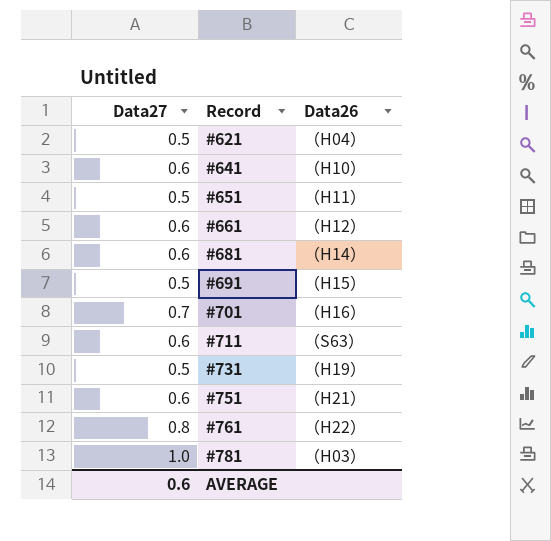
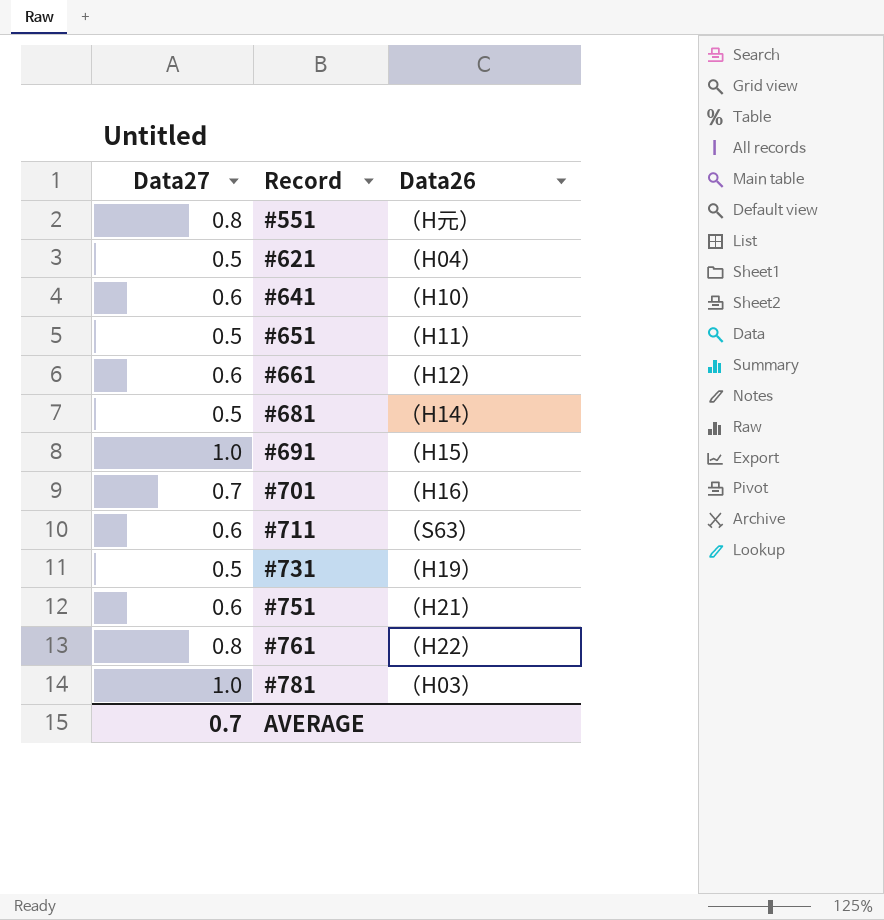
row #551: none -> 0.8 | （H元）
#681 | Data27: 0.6 -> 0.5
#691 | Data27: 0.5 -> 1.0
AVERAGE | Data27: 0.6 -> 0.7

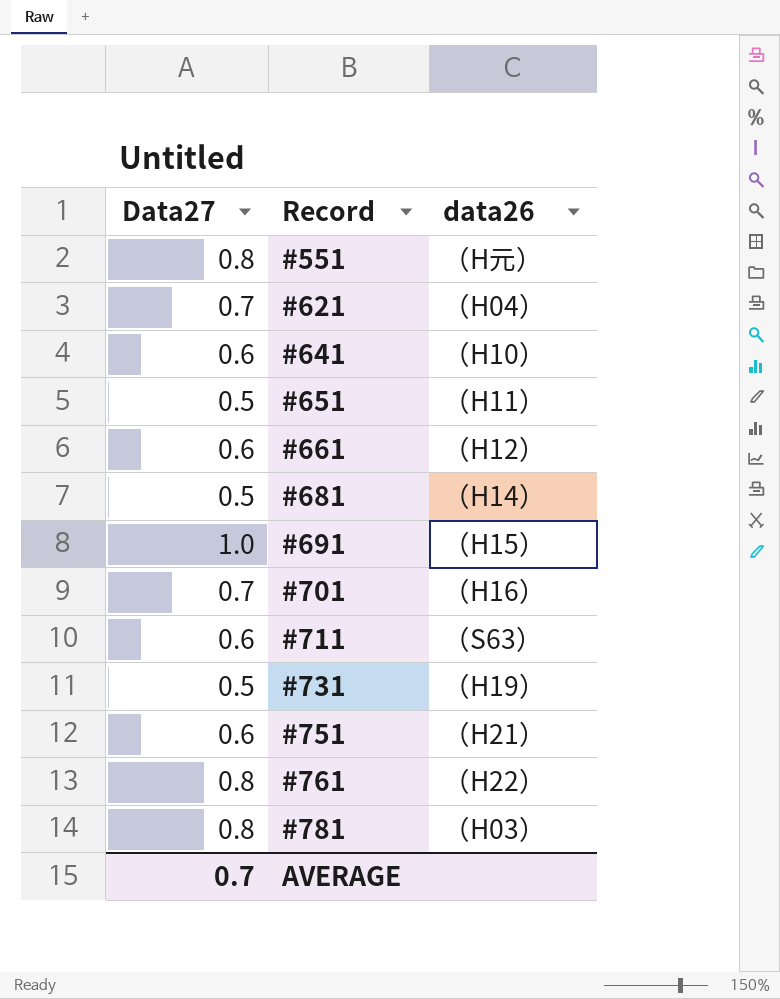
column name: Data26 -> data26
#621 | Data27: 0.5 -> 0.7
#781 | Data27: 1.0 -> 0.8

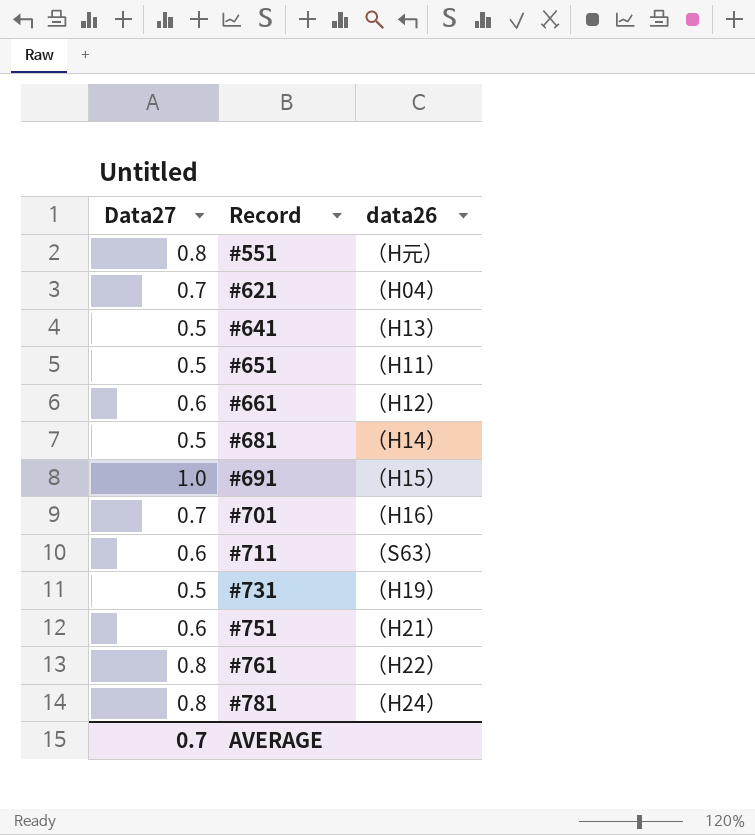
#641 | Data27: 0.6 -> 0.5
#641 | data26: （H10） -> （H13）
#781 | data26: （H03） -> （H24）

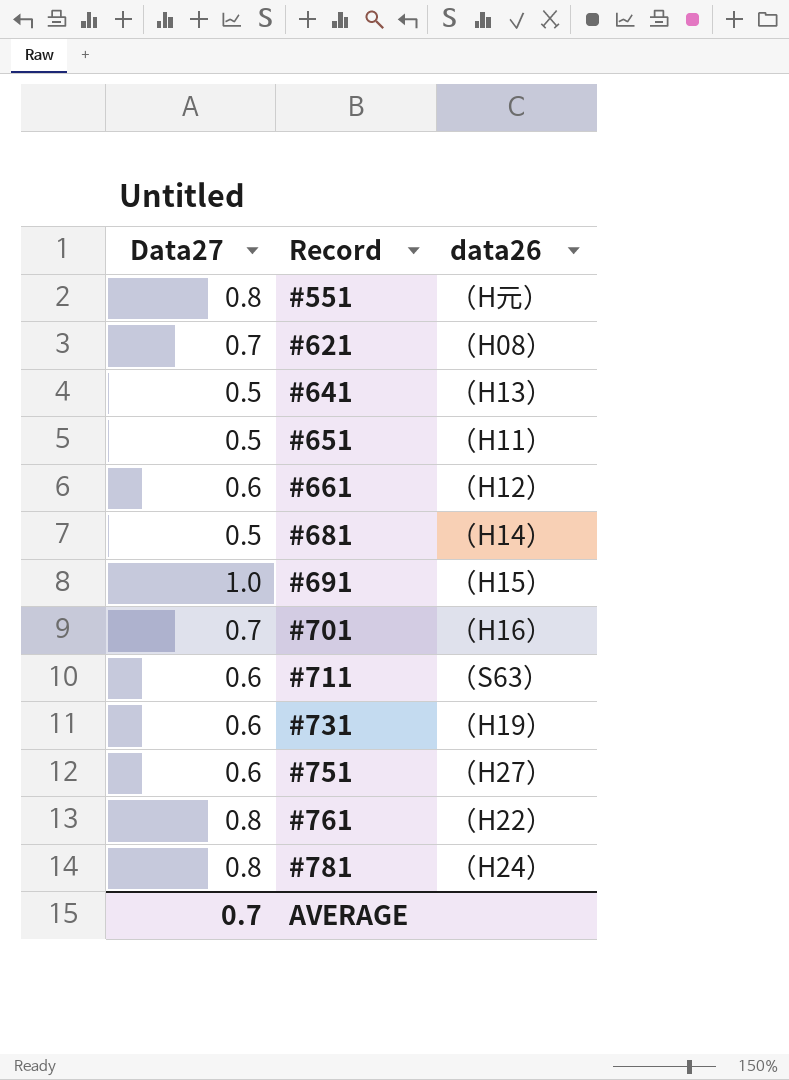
#621 | data26: （H04） -> （H08）
#731 | Data27: 0.5 -> 0.6
#751 | data26: （H21） -> （H27）

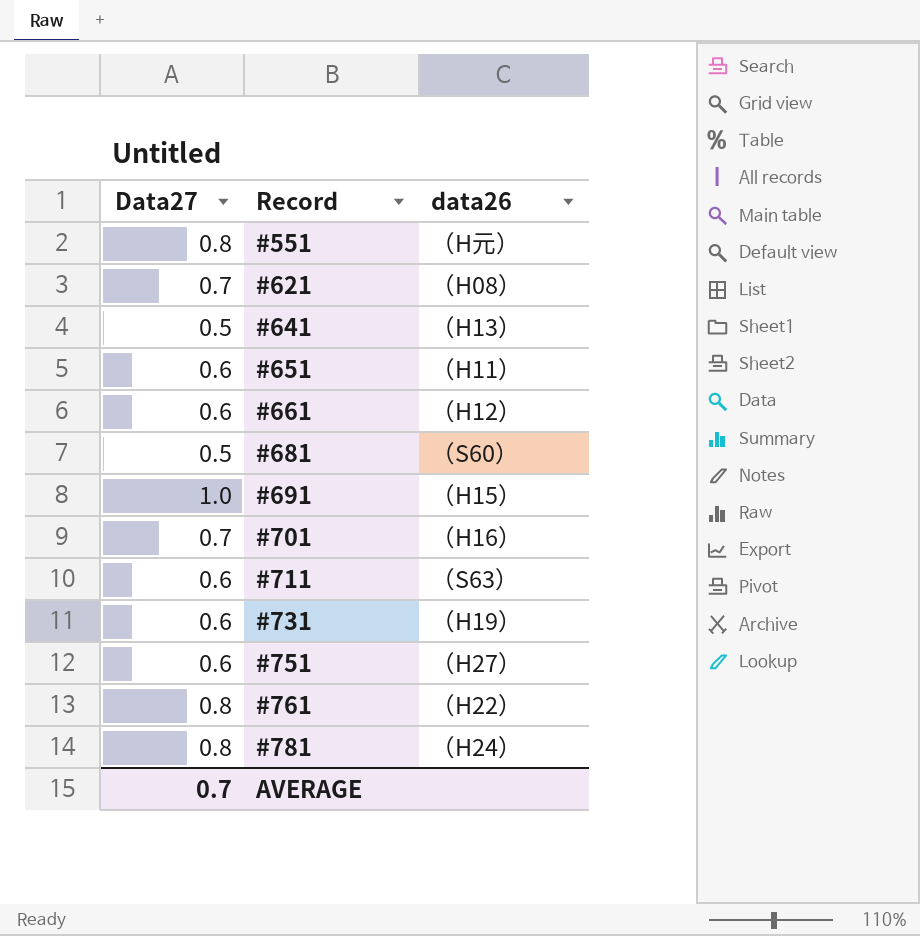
#651 | Data27: 0.5 -> 0.6
#681 | data26: （H14） -> （S60）

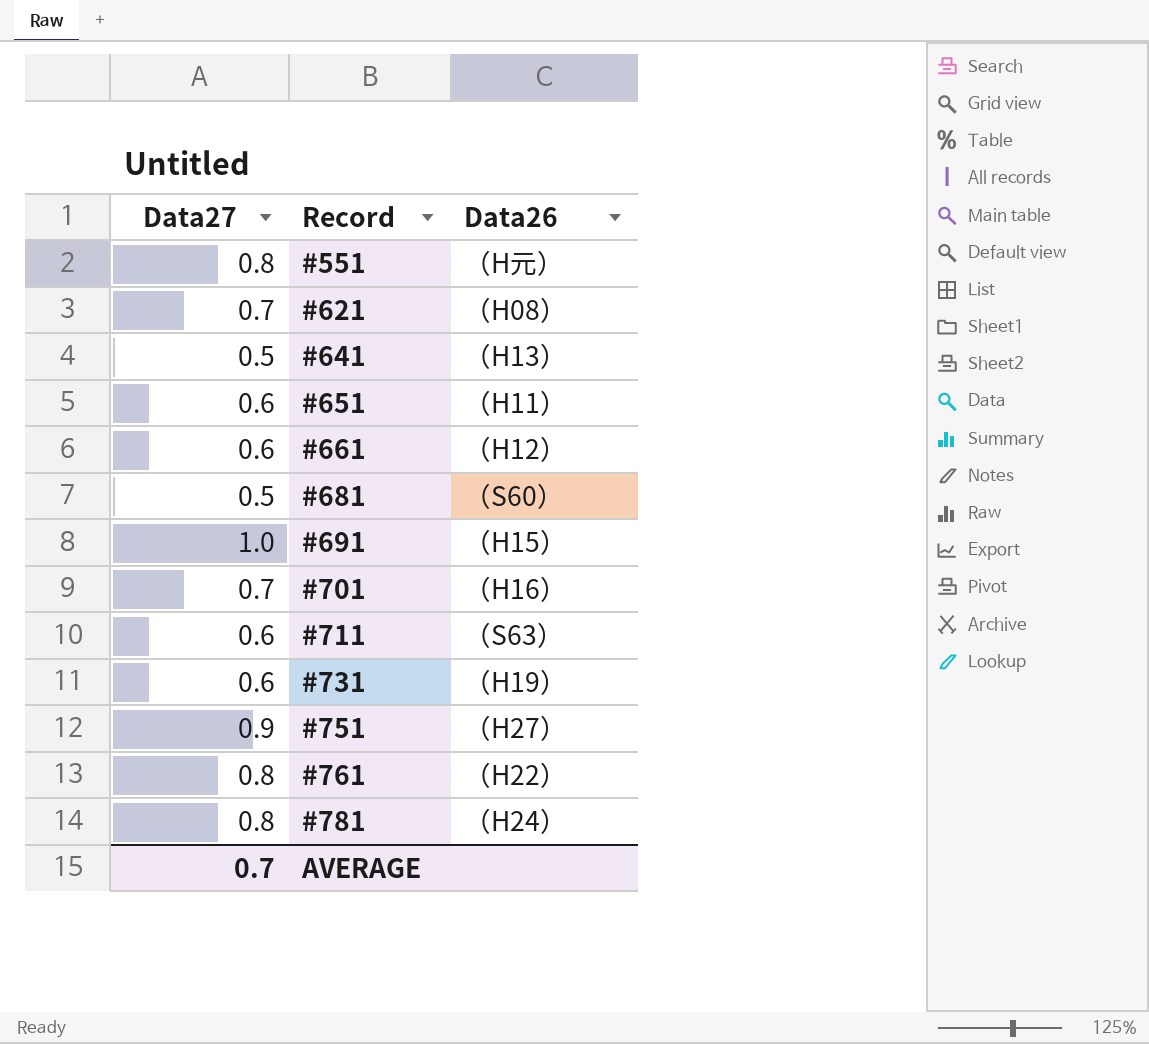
column name: data26 -> Data26
#751 | Data27: 0.6 -> 0.9

